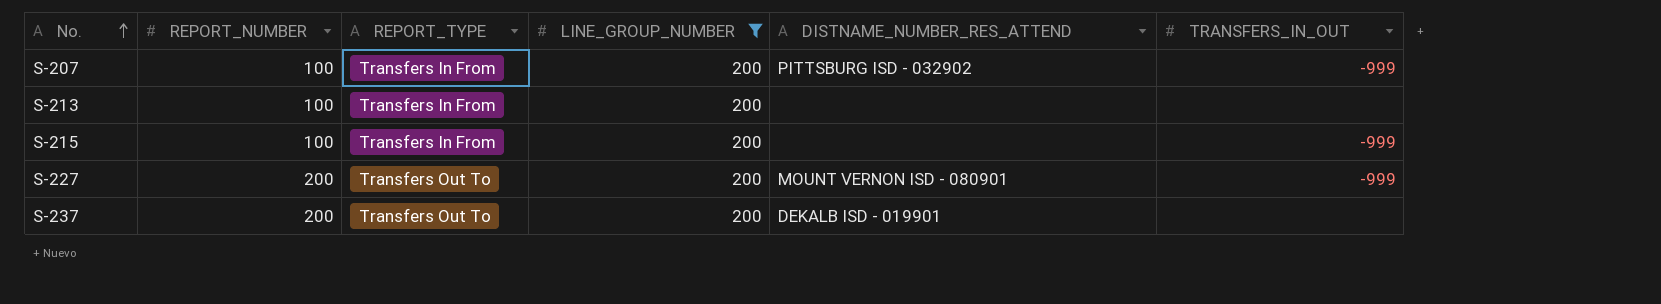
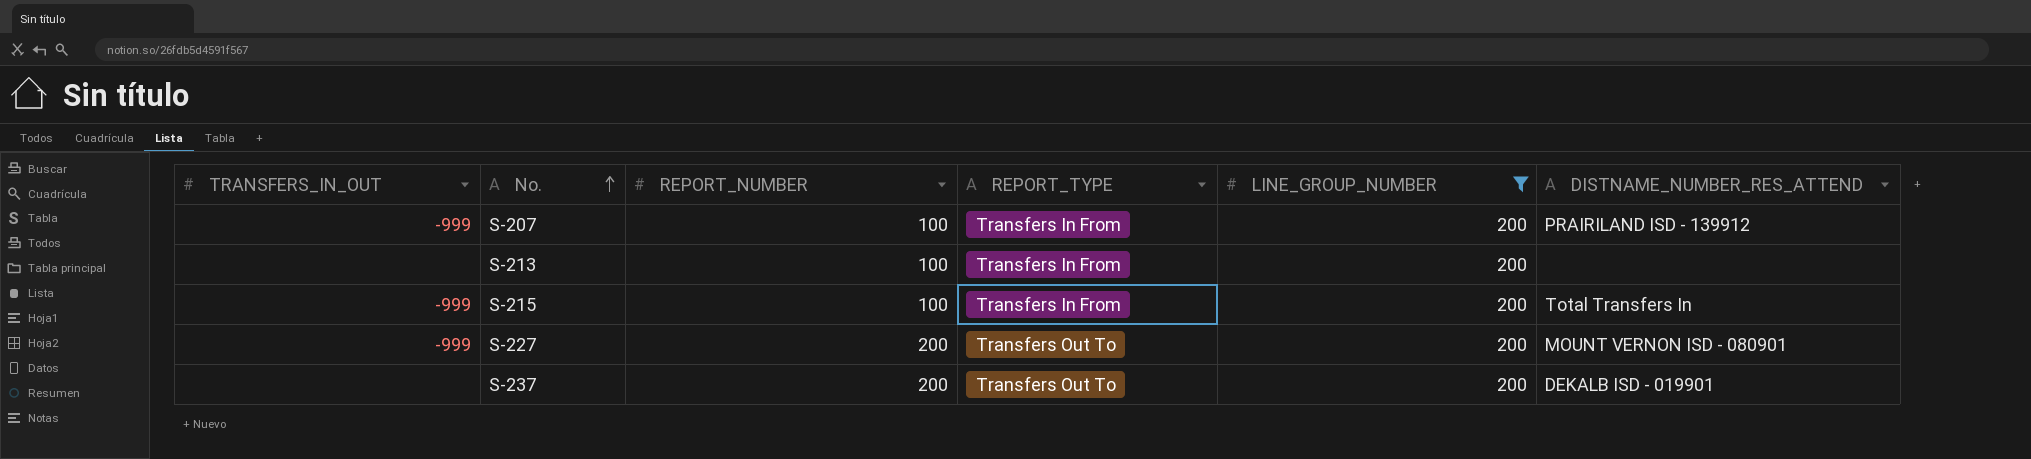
column TRANSFERS_IN_OUT | position: 6 -> 1
S-207 | DISTNAME_NUMBER_RES_ATTEND: PITTSBURG ISD - 032902 -> PRAIRILAND ISD - 139912
S-215 | DISTNAME_NUMBER_RES_ATTEND: none -> Total Transfers In

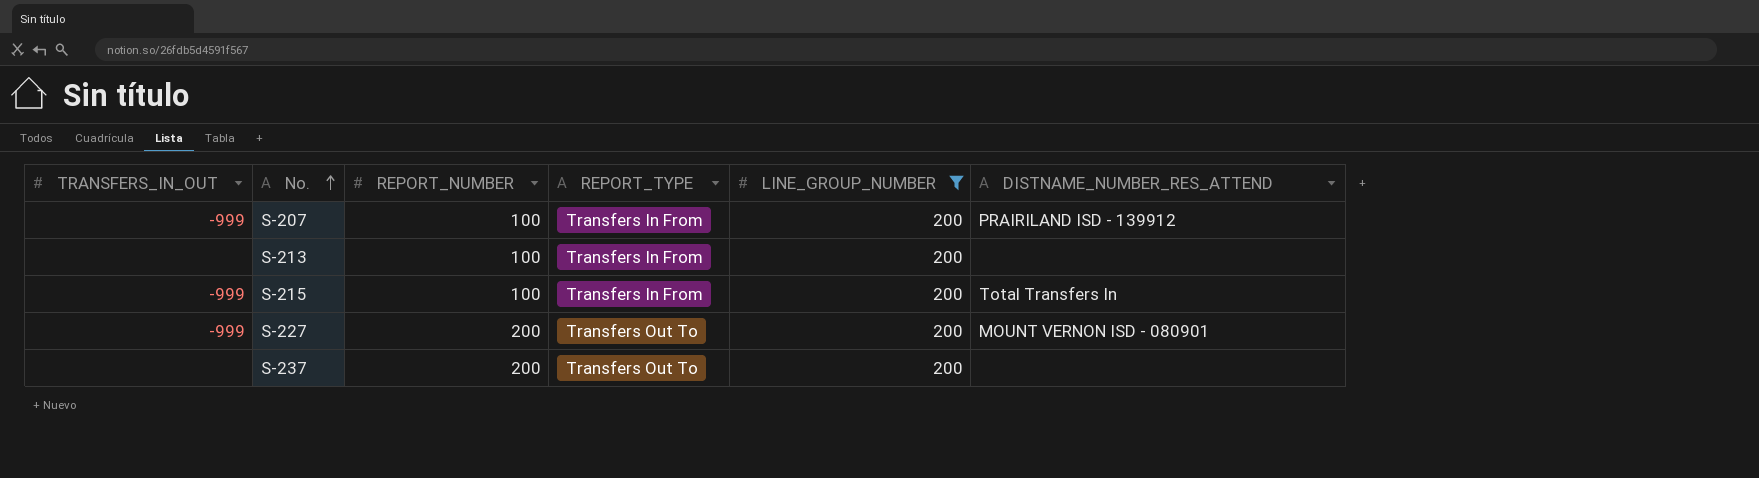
S-237 | DISTNAME_NUMBER_RES_ATTEND: DEKALB ISD - 019901 -> none

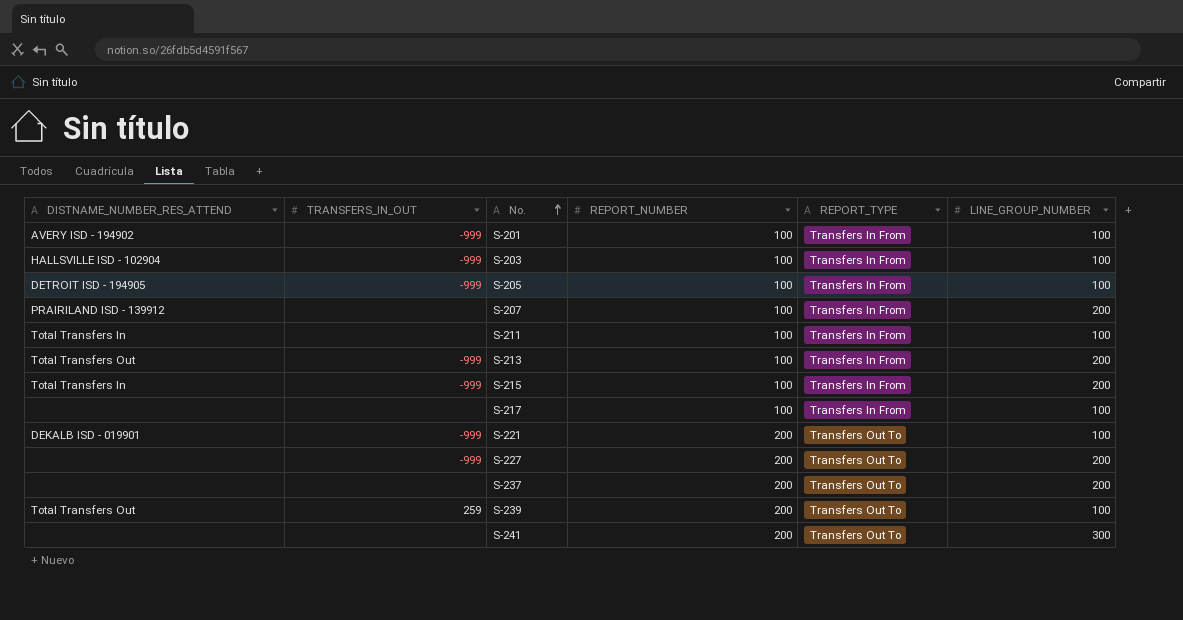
filter: LINE_GROUP_NUMBER = 200 -> none
column DISTNAME_NUMBER_RES_ATTEND | position: 6 -> 1
S-207 | TRANSFERS_IN_OUT: -999 -> none
S-213 | DISTNAME_NUMBER_RES_ATTEND: none -> Total Transfers Out
S-213 | TRANSFERS_IN_OUT: none -> -999
S-227 | DISTNAME_NUMBER_RES_ATTEND: MOUNT VERNON ISD - 080901 -> none

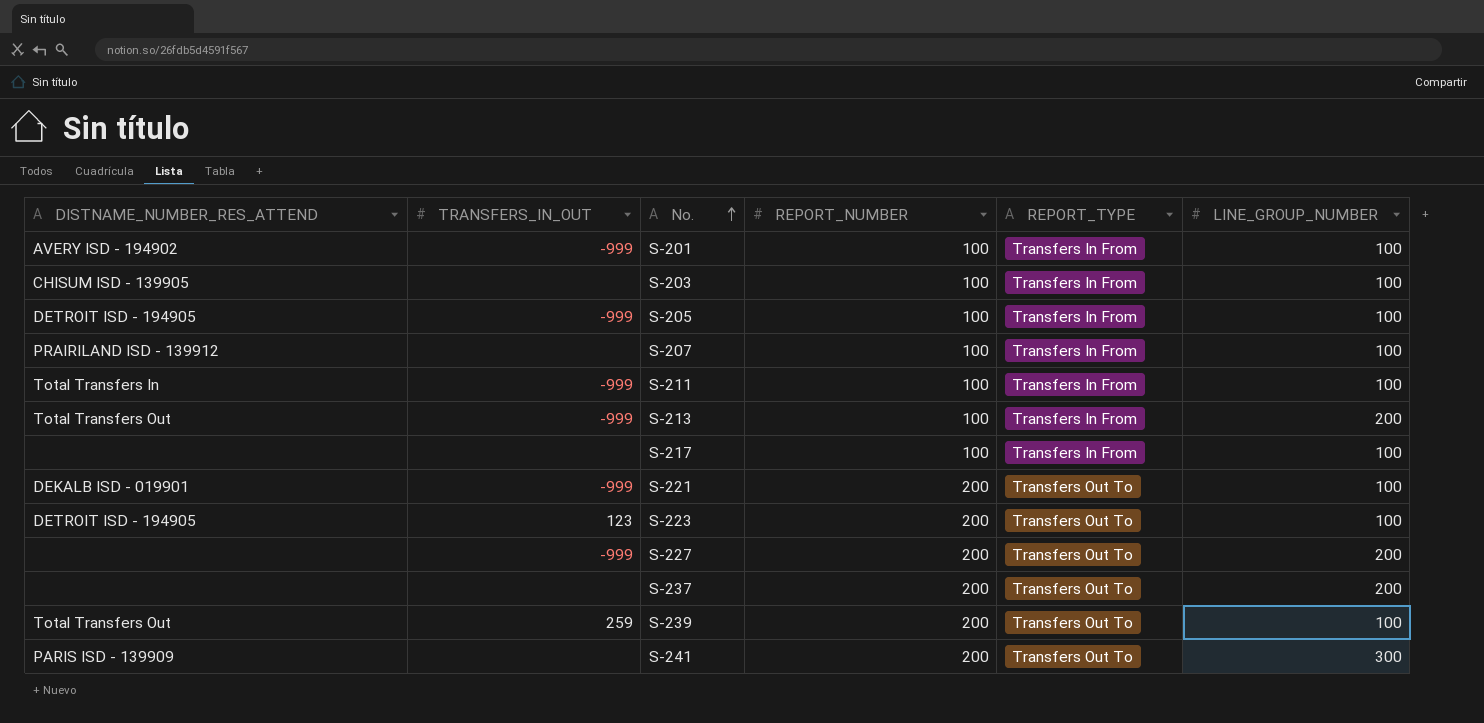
row S-215: Total Transfers In | -999 | 100 | Transfers In From | 200 -> none
S-203 | DISTNAME_NUMBER_RES_ATTEND: HALLSVILLE ISD - 102904 -> CHISUM ISD - 139905
S-203 | TRANSFERS_IN_OUT: -999 -> none
S-207 | LINE_GROUP_NUMBER: 200 -> 100
S-211 | TRANSFERS_IN_OUT: none -> -999
row S-223: none -> DETROIT ISD - 194905 | 123 | 200 | Transfers Out To | 100
S-241 | DISTNAME_NUMBER_RES_ATTEND: none -> PARIS ISD - 139909

